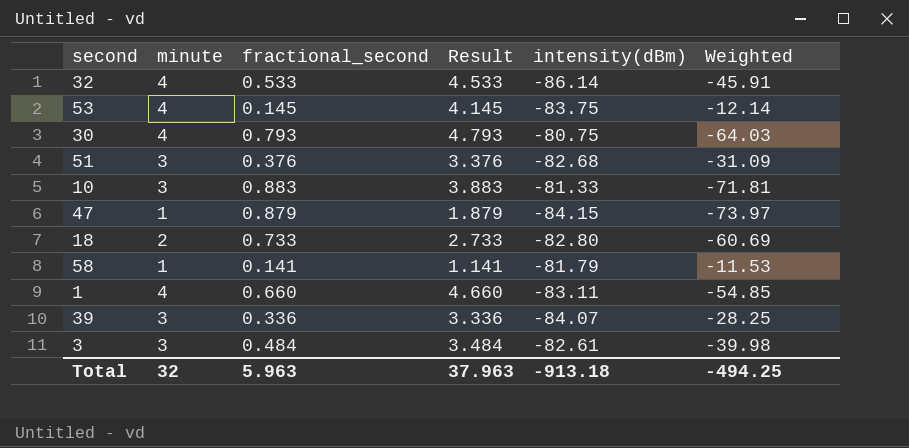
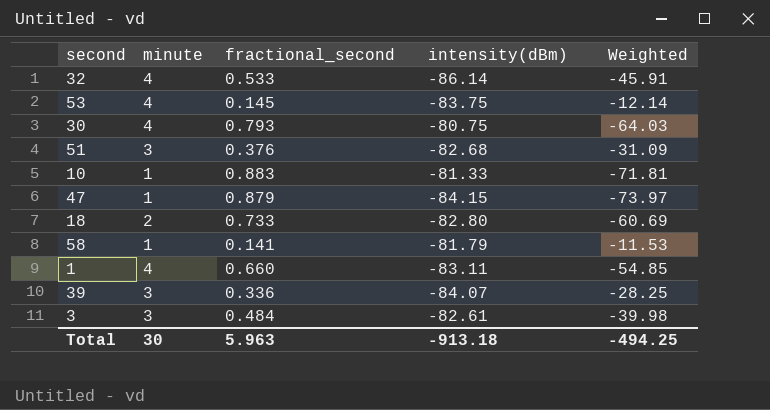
column Result | formula: [minute] + [fractional_second] -> none
10 | minute: 3 -> 1
Total | minute: 32 -> 30

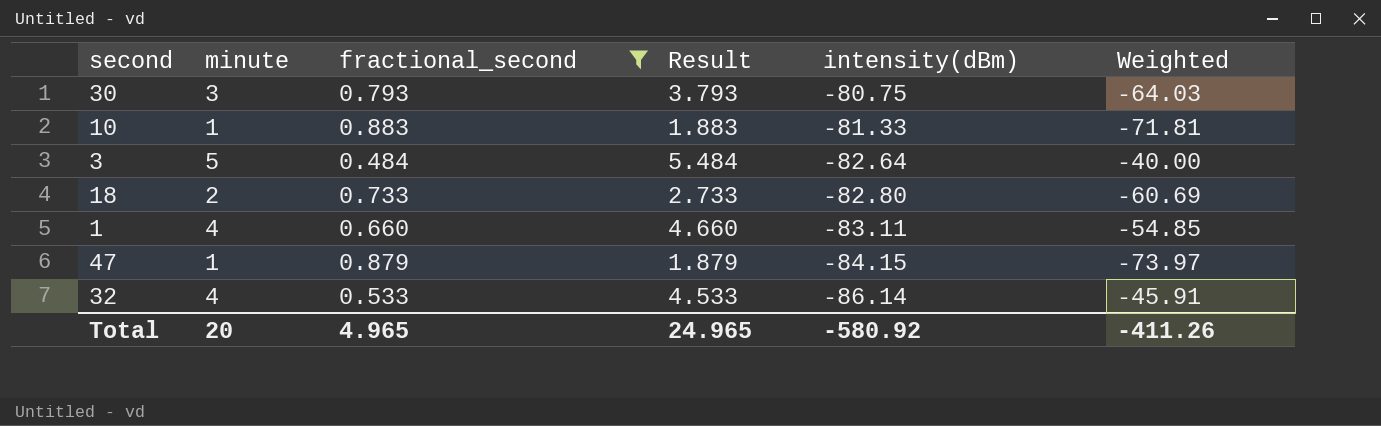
filter: none -> fractional_second >= 0.484
row order: none -> intensity(dBm) descending
column Result | formula: none -> [minute] + [fractional_second]
30 | minute: 4 -> 3
3 | minute: 3 -> 5
3 | intensity(dBm): -82.61 -> -82.64
3 | Weighted: -39.98 -> -40.00
Total | minute: 30 -> 20
Total | fractional_second: 5.963 -> 4.965
Total | intensity(dBm): -913.18 -> -580.92
Total | Weighted: -494.25 -> -411.26

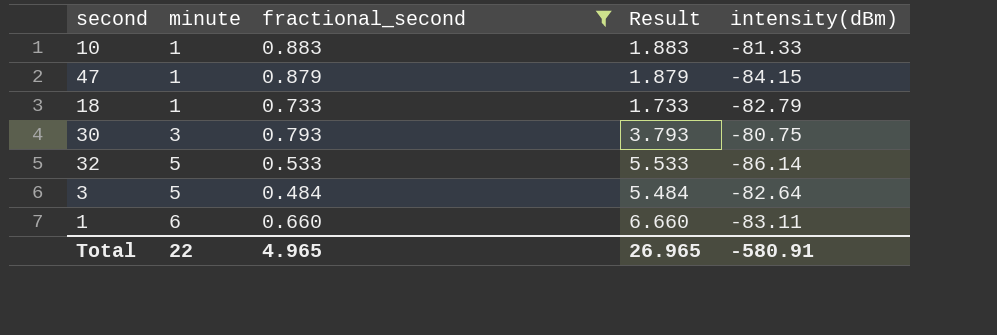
row order: intensity(dBm) descending -> minute ascending
column Weighted | formula: [fractional_second] * [intensity(dBm)] -> none
18 | minute: 2 -> 1
18 | Result: 2.733 -> 1.733
18 | intensity(dBm): -82.80 -> -82.79
32 | minute: 4 -> 5
32 | Result: 4.533 -> 5.533
1 | minute: 4 -> 6
1 | Result: 4.660 -> 6.660
Total | minute: 20 -> 22
Total | Result: 24.965 -> 26.965
Total | intensity(dBm): -580.92 -> -580.91

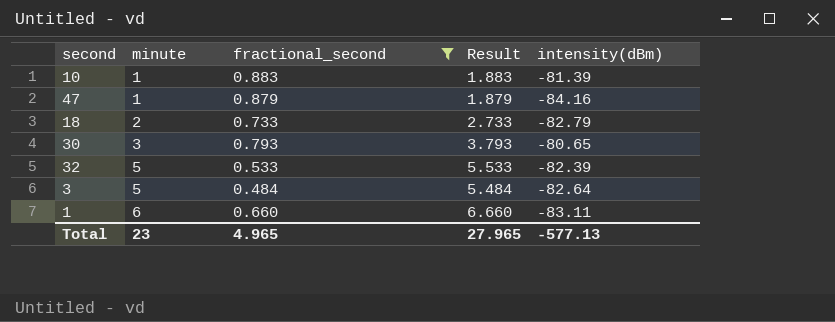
10 | intensity(dBm): -81.33 -> -81.39
47 | intensity(dBm): -84.15 -> -84.16
18 | minute: 1 -> 2
18 | Result: 1.733 -> 2.733
30 | intensity(dBm): -80.75 -> -80.65
32 | intensity(dBm): -86.14 -> -82.39
Total | minute: 22 -> 23
Total | Result: 26.965 -> 27.965
Total | intensity(dBm): -580.91 -> -577.13

